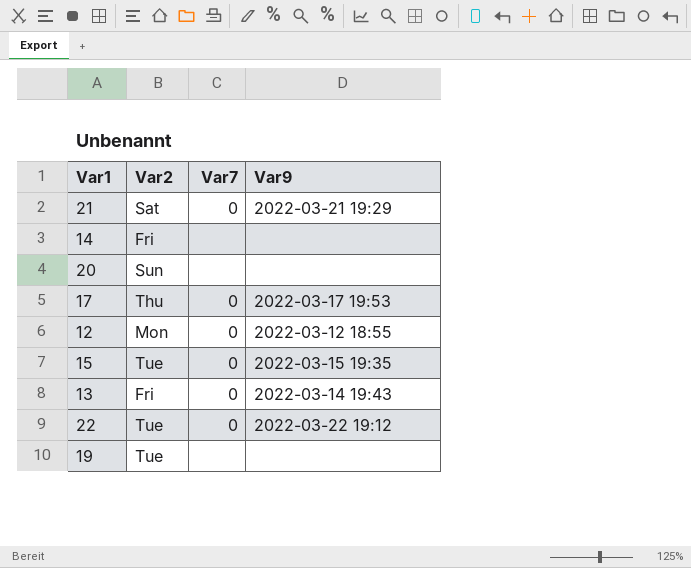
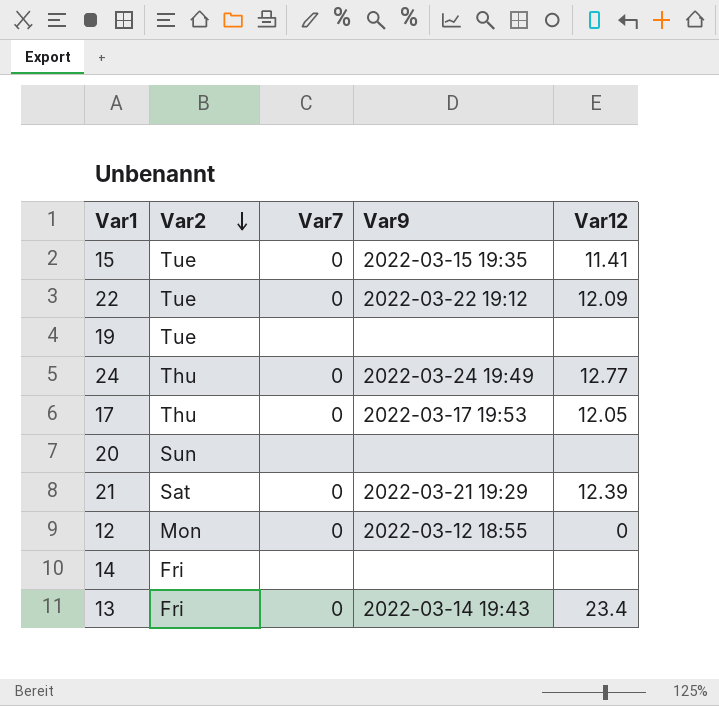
row order: none -> Var2 descending
column Var12 | position: none -> 5
row 24: none -> Thu | 0 | 2022-03-24 19:49 | 12.77

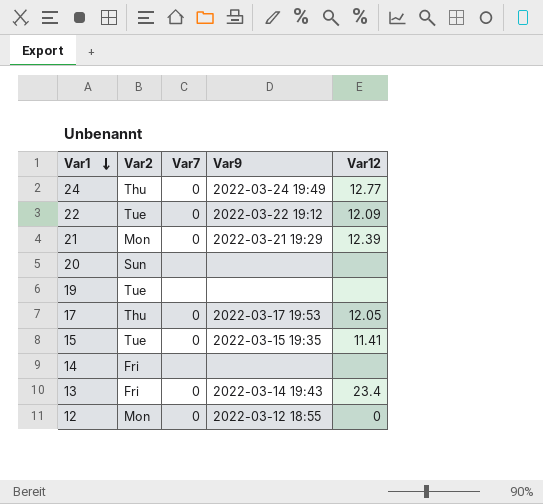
row order: Var2 descending -> Var1 descending
21 | Var2: Sat -> Mon

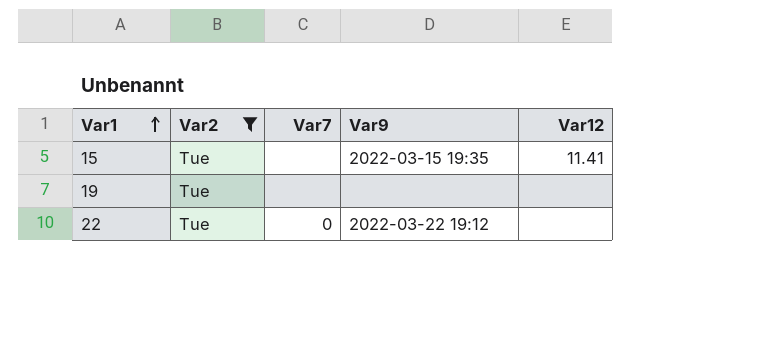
filter: none -> Var2 = Tue
row order: Var1 descending -> Var1 ascending
15 | Var7: 0 -> none
22 | Var12: 12.09 -> none

